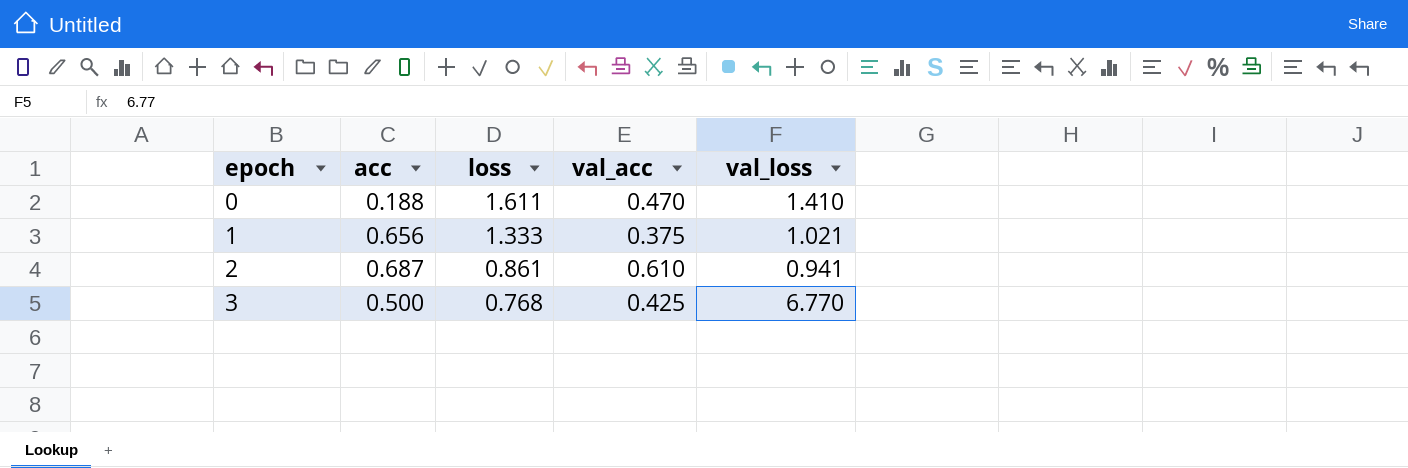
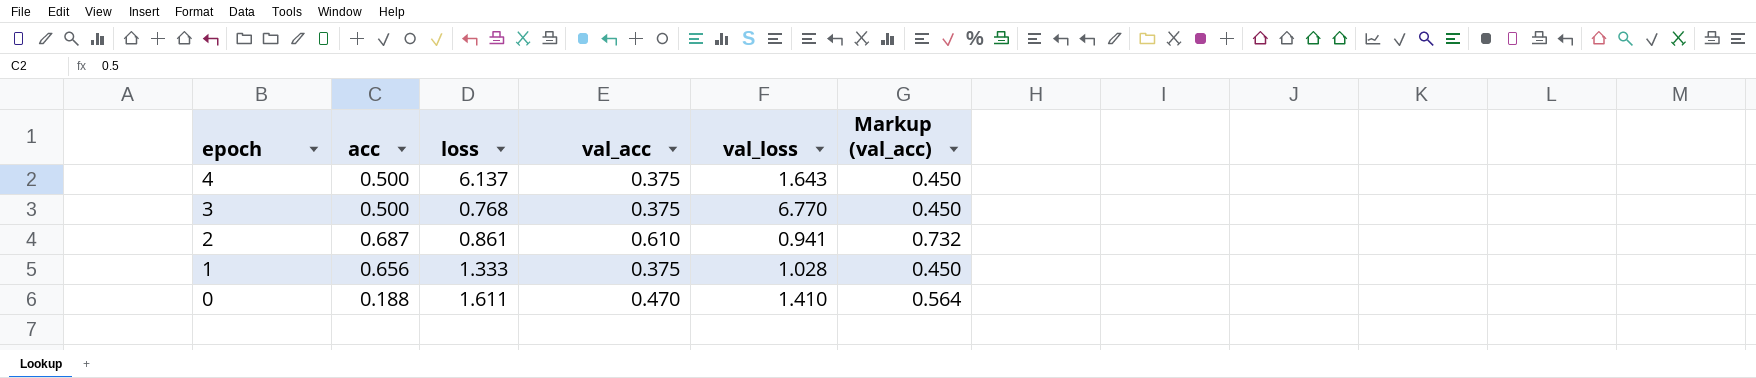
row order: epoch ascending -> epoch descending
column Markup (val_acc) | formula: none -> [val_acc] * 1.2
row 4: none -> 0.500 | 6.137 | 0.375 | 1.643 | 0.450
3 | val_acc: 0.425 -> 0.375
1 | val_loss: 1.021 -> 1.028

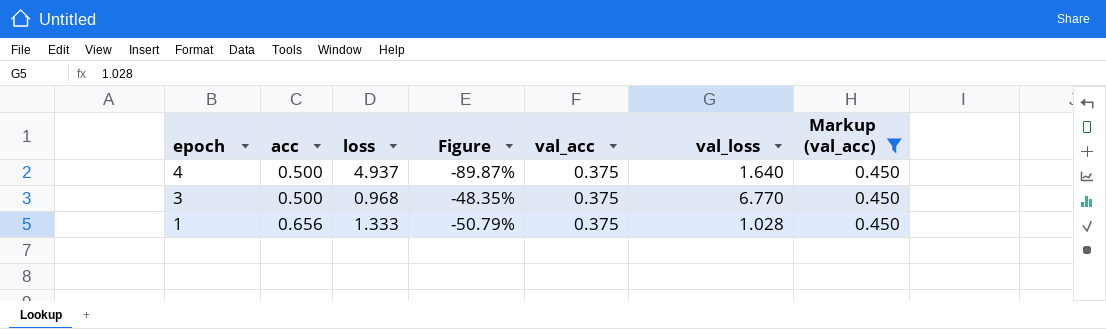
filter: none -> Markup (val_acc) = 0.450
column Figure | formula: none -> ([acc] - [loss]) / [loss]
4 | loss: 6.137 -> 4.937
4 | val_loss: 1.643 -> 1.640
3 | loss: 0.768 -> 0.968

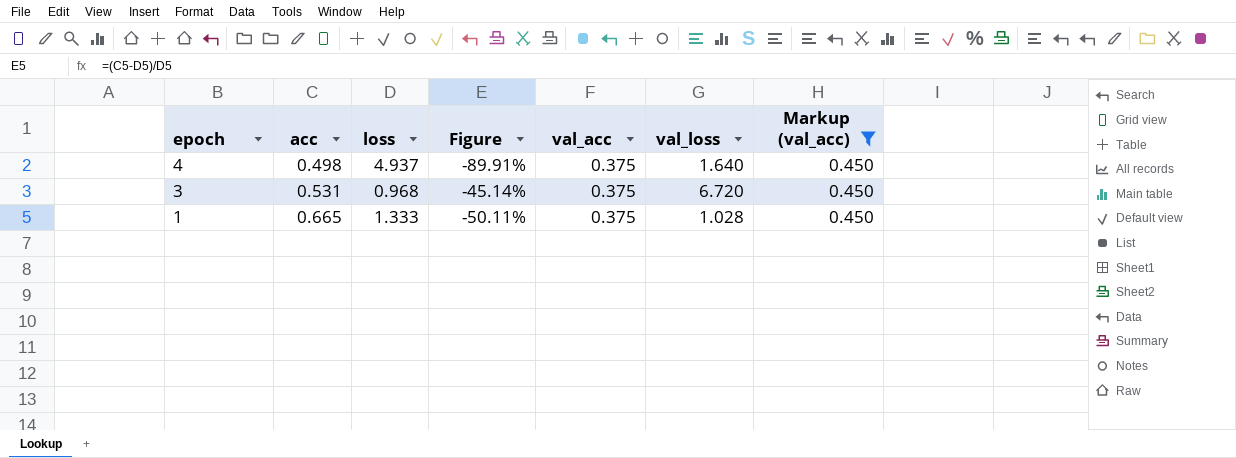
4 | acc: 0.500 -> 0.498
4 | Figure: -89.87% -> -89.91%
3 | acc: 0.500 -> 0.531
3 | Figure: -48.35% -> -45.14%
3 | val_loss: 6.770 -> 6.720
1 | acc: 0.656 -> 0.665
1 | Figure: -50.79% -> -50.11%

